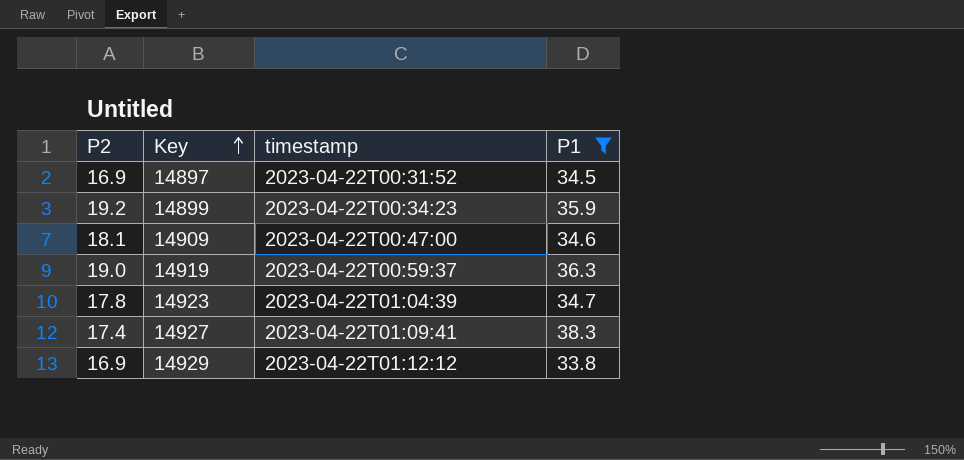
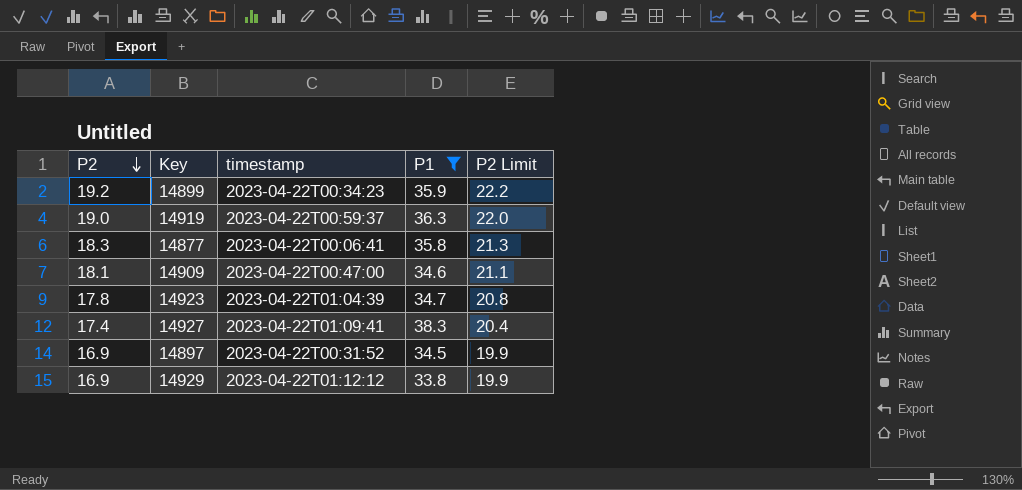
row order: Key ascending -> P2 descending
column P2 Limit | formula: none -> [P2] + 3
row 14877: none -> 18.3 | 2023-04-22T00:06:41 | 35.8 | 21.3

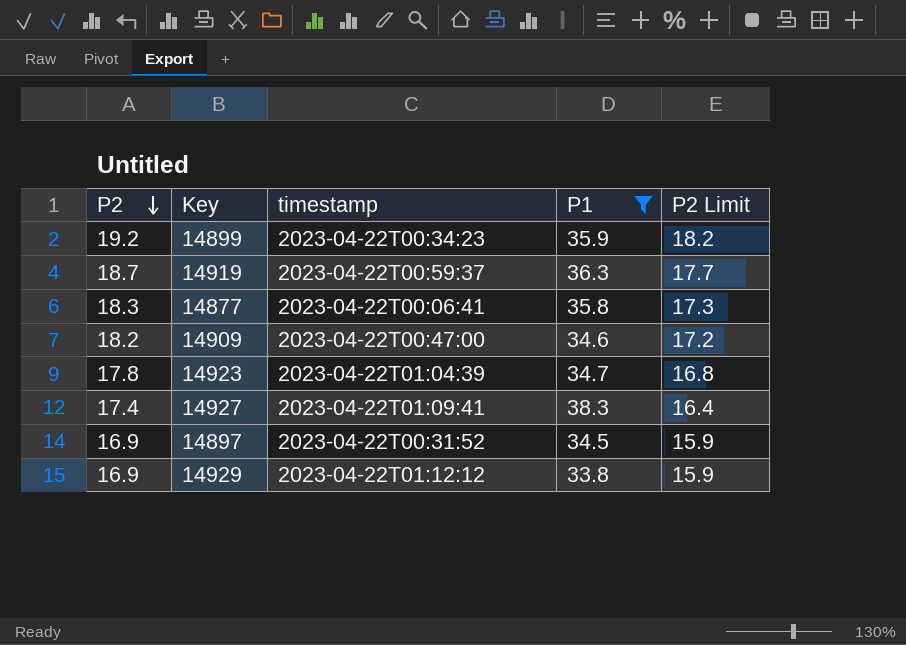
column P2 Limit | formula: [P2] + 3 -> [P2] - 1
14919 | P2: 19.0 -> 18.7
14909 | P2: 18.1 -> 18.2

